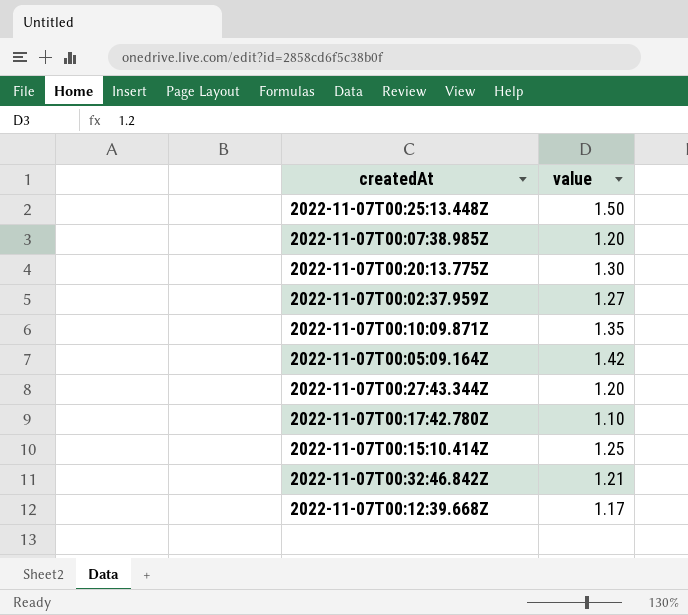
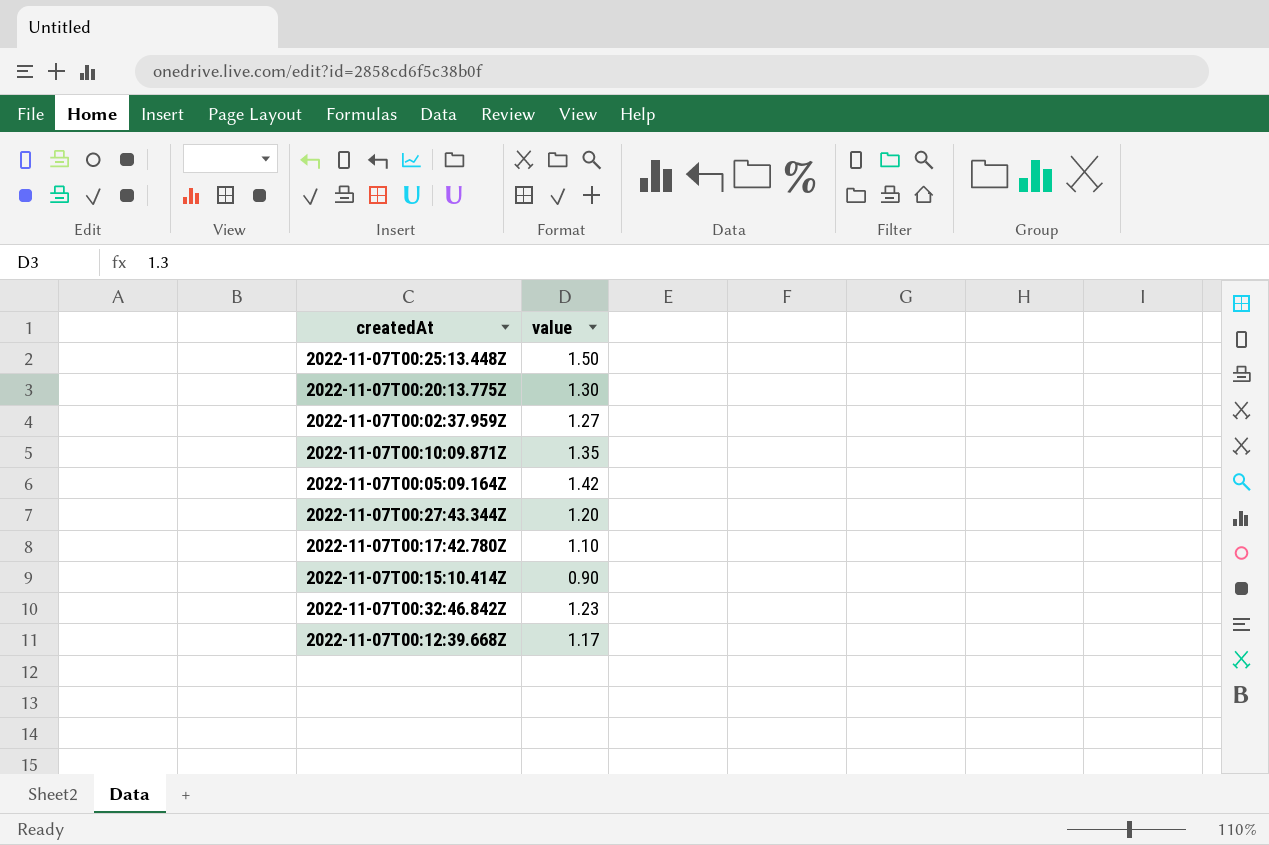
row 2022-11-07T00:07:38.985Z: 1.20 -> none
2022-11-07T00:15:10.414Z | value: 1.25 -> 0.90
2022-11-07T00:32:46.842Z | value: 1.21 -> 1.23

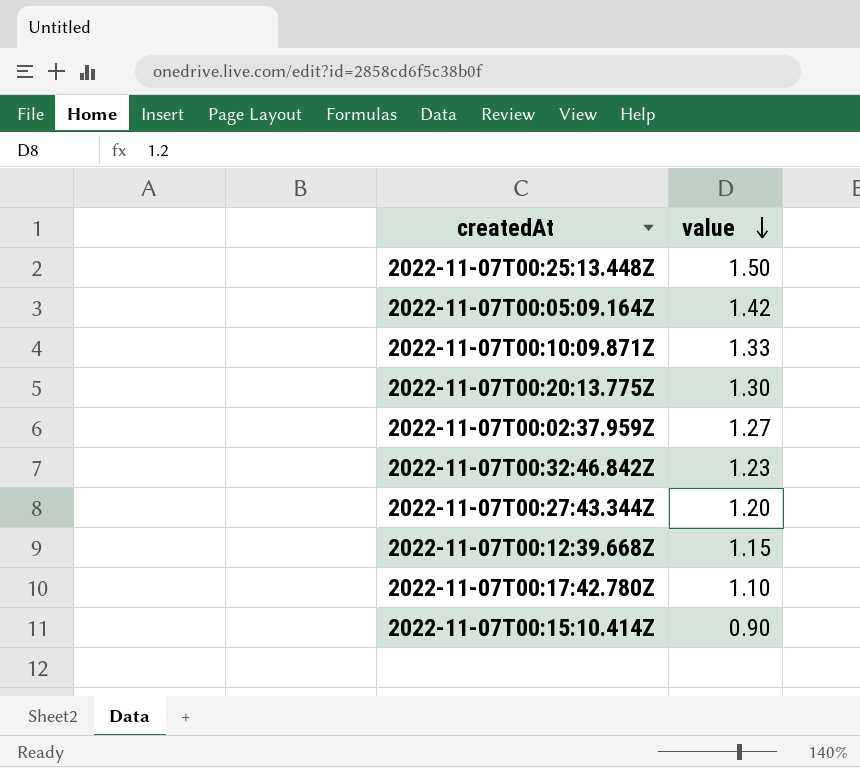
row order: none -> value descending
2022-11-07T00:10:09.871Z | value: 1.35 -> 1.33
2022-11-07T00:12:39.668Z | value: 1.17 -> 1.15

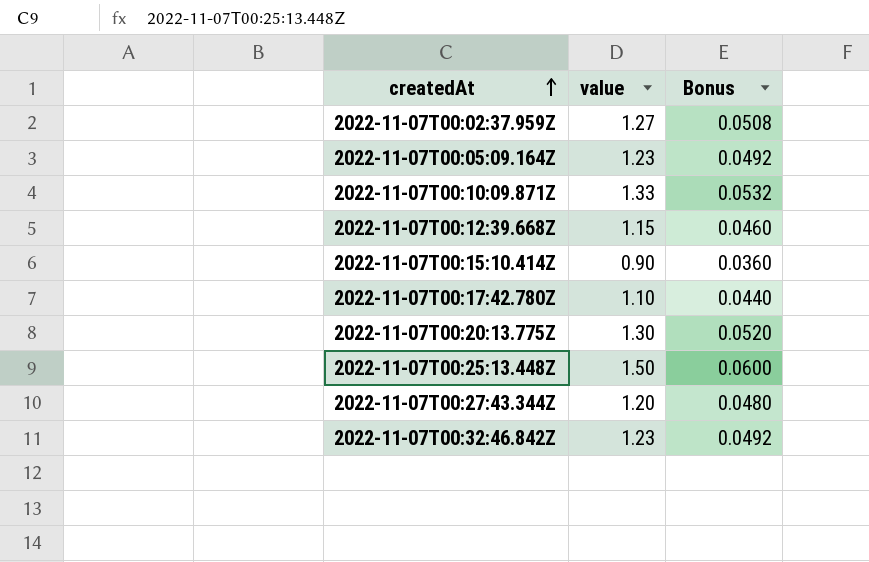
row order: value descending -> createdAt ascending
column Bonus | formula: none -> [value] * 0.04
2022-11-07T00:05:09.164Z | value: 1.42 -> 1.23

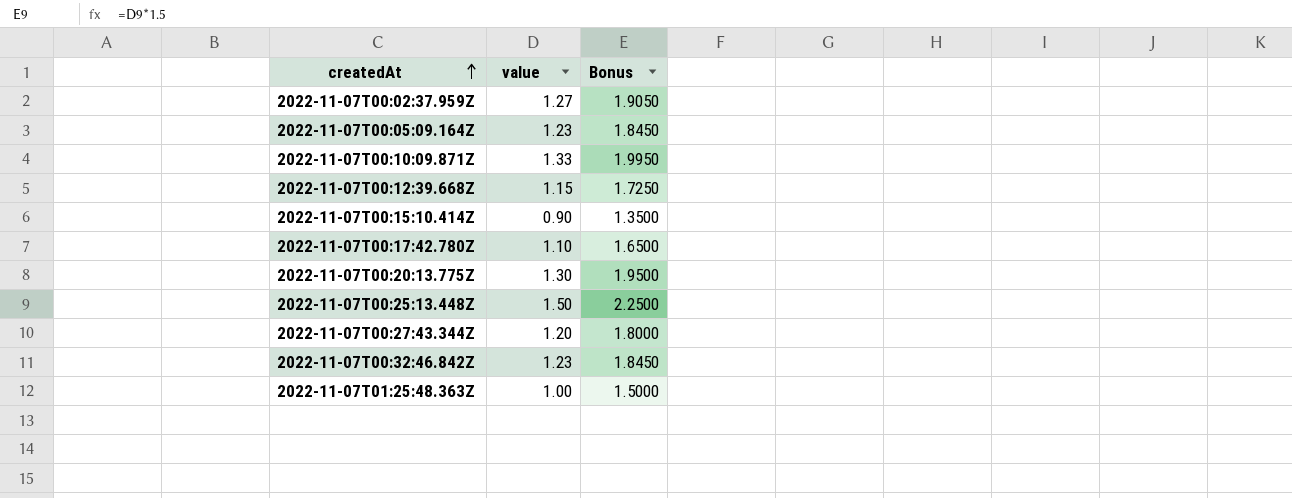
column Bonus | formula: [value] * 0.04 -> [value] * 1.5
row 2022-11-07T01:25:48.363Z: none -> 1.00 | 1.5000

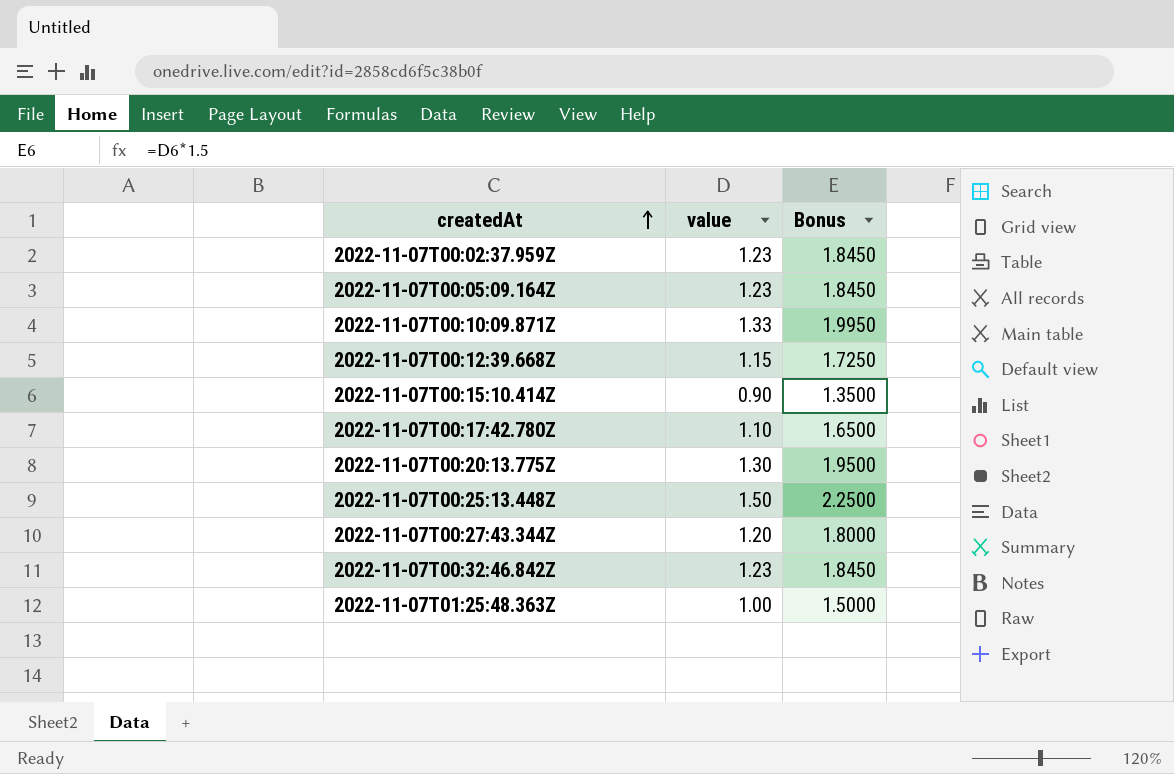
2022-11-07T00:02:37.959Z | value: 1.27 -> 1.23
2022-11-07T00:02:37.959Z | Bonus: 1.9050 -> 1.8450

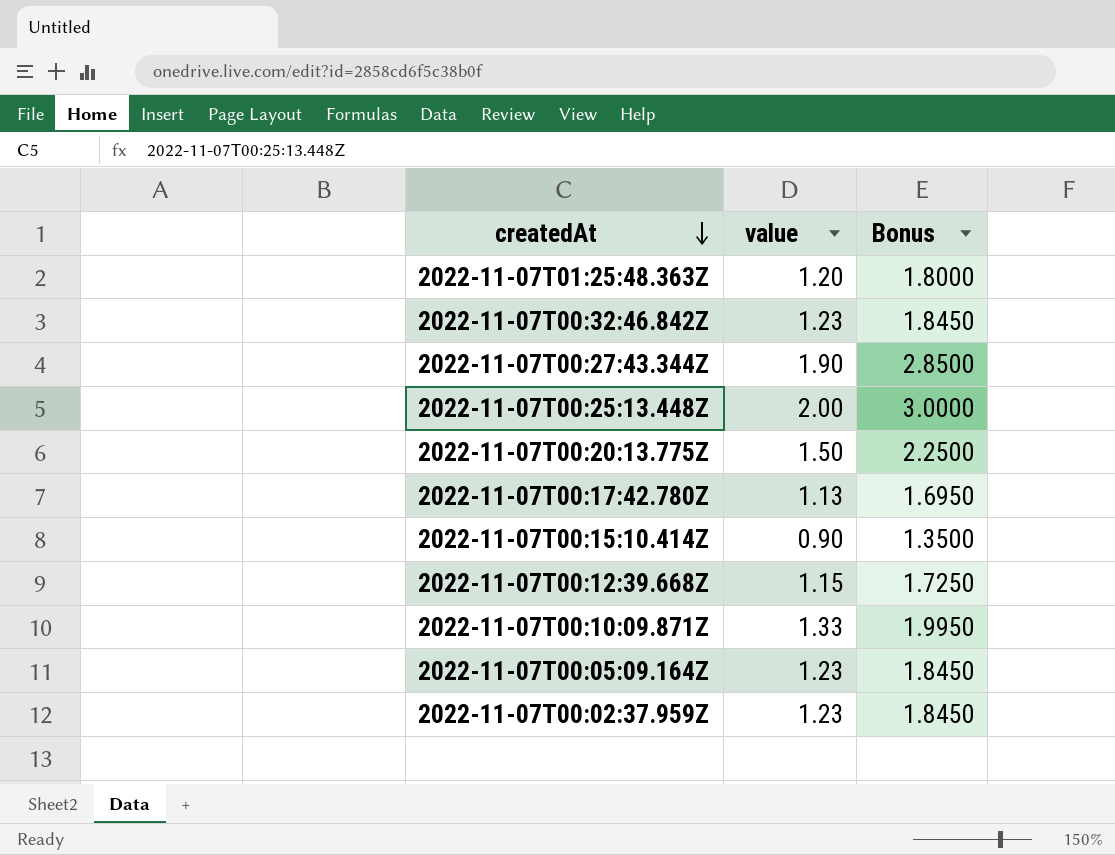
row order: createdAt ascending -> createdAt descending
2022-11-07T01:25:48.363Z | value: 1.00 -> 1.20
2022-11-07T01:25:48.363Z | Bonus: 1.5000 -> 1.8000
2022-11-07T00:27:43.344Z | value: 1.20 -> 1.90
2022-11-07T00:27:43.344Z | Bonus: 1.8000 -> 2.8500
2022-11-07T00:25:13.448Z | value: 1.50 -> 2.00
2022-11-07T00:25:13.448Z | Bonus: 2.2500 -> 3.0000
2022-11-07T00:20:13.775Z | value: 1.30 -> 1.50
2022-11-07T00:20:13.775Z | Bonus: 1.9500 -> 2.2500
2022-11-07T00:17:42.780Z | value: 1.10 -> 1.13
2022-11-07T00:17:42.780Z | Bonus: 1.6500 -> 1.6950

